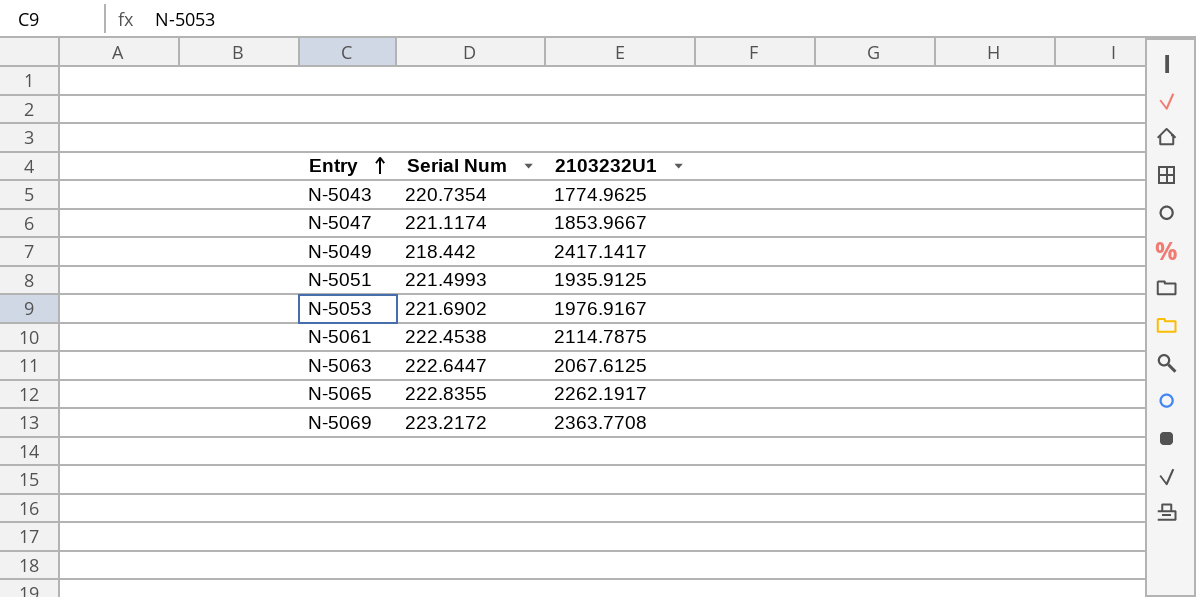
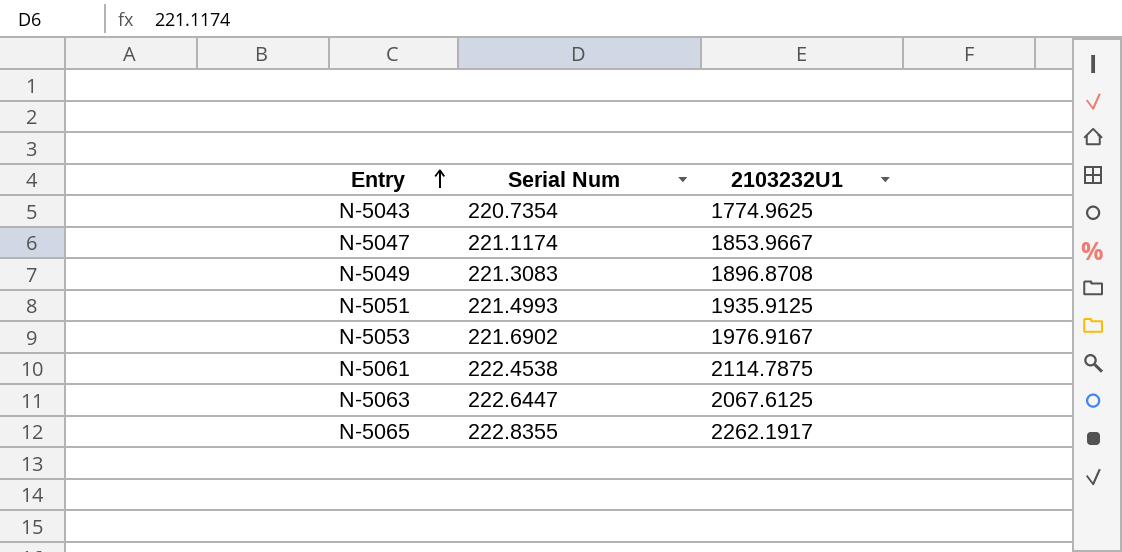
row N-5069: 223.2172 | 2363.7708 -> none
N-5049 | Serial Num: 218.442 -> 221.3083
N-5049 | 2103232U1: 2417.1417 -> 1896.8708

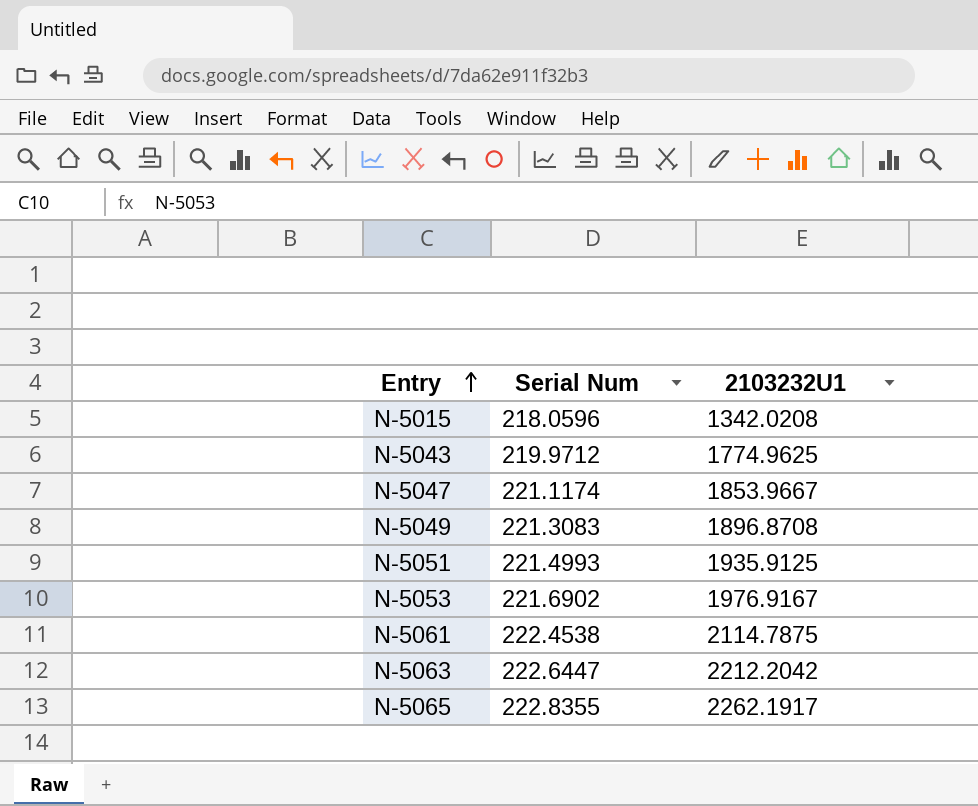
row N-5015: none -> 218.0596 | 1342.0208
N-5043 | Serial Num: 220.7354 -> 219.9712
N-5063 | 2103232U1: 2067.6125 -> 2212.2042

